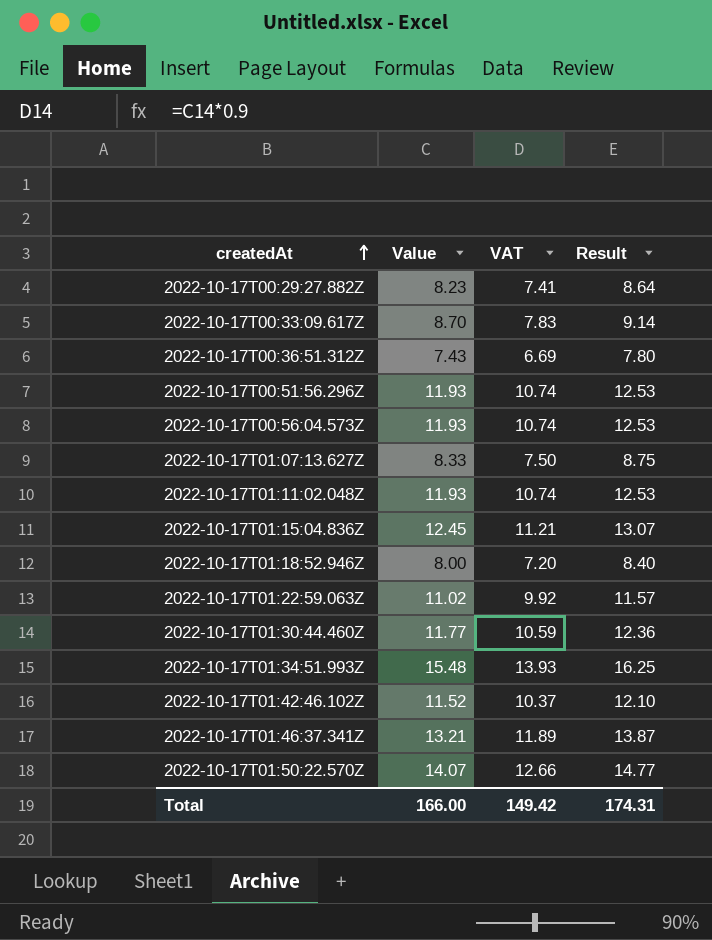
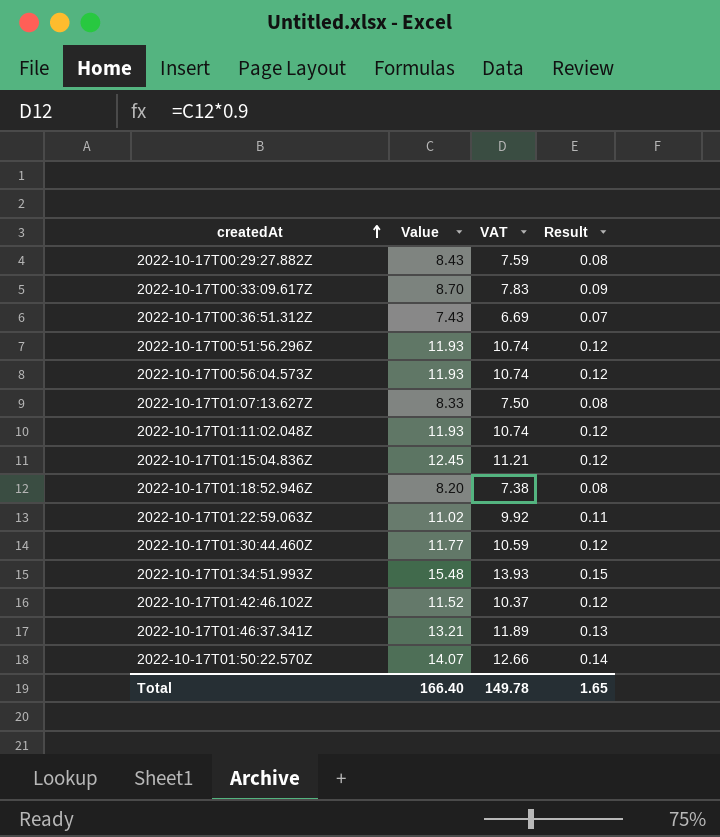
column Result | formula: [Value] * 1.05 -> [Value] * 0.01
2022-10-17T00:29:27.882Z | Value: 8.23 -> 8.43
2022-10-17T00:29:27.882Z | VAT: 7.41 -> 7.59
2022-10-17T01:18:52.946Z | Value: 8.00 -> 8.20
2022-10-17T01:18:52.946Z | VAT: 7.20 -> 7.38
Total | Value: 166.00 -> 166.40
Total | VAT: 149.42 -> 149.78
Total | Result: 174.31 -> 1.65

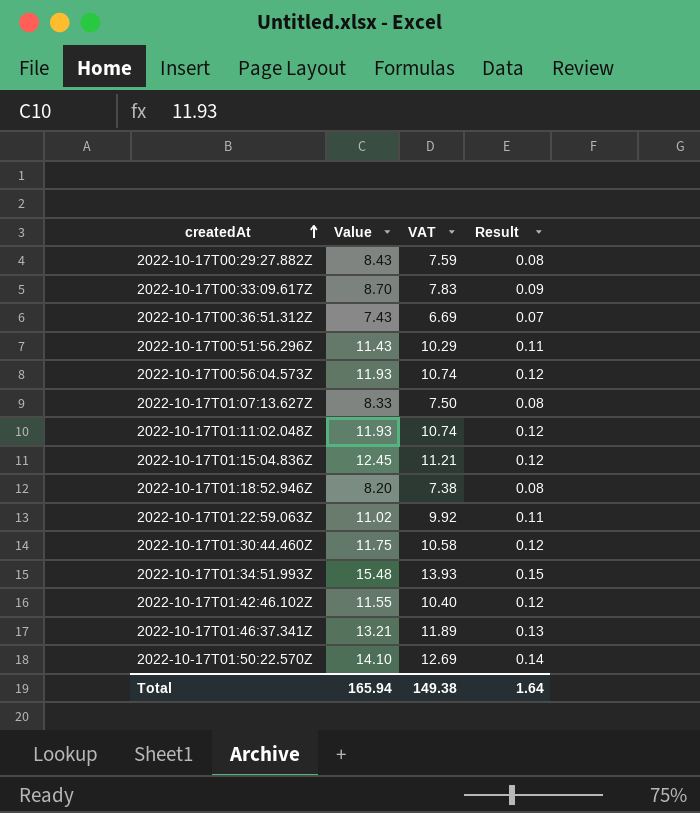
2022-10-17T00:51:56.296Z | Value: 11.93 -> 11.43
2022-10-17T00:51:56.296Z | VAT: 10.74 -> 10.29
2022-10-17T00:51:56.296Z | Result: 0.12 -> 0.11
2022-10-17T01:30:44.460Z | Value: 11.77 -> 11.75
2022-10-17T01:30:44.460Z | VAT: 10.59 -> 10.58
2022-10-17T01:42:46.102Z | Value: 11.52 -> 11.55
2022-10-17T01:42:46.102Z | VAT: 10.37 -> 10.40
2022-10-17T01:50:22.570Z | Value: 14.07 -> 14.10
2022-10-17T01:50:22.570Z | VAT: 12.66 -> 12.69
Total | Value: 166.40 -> 165.94
Total | VAT: 149.78 -> 149.38
Total | Result: 1.65 -> 1.64

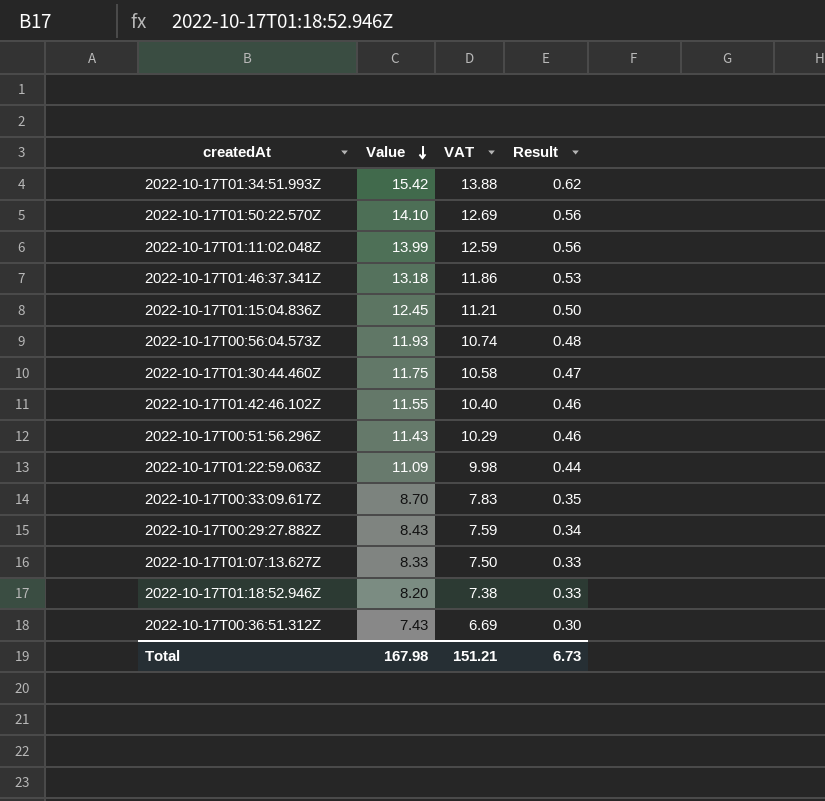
row order: createdAt ascending -> Value descending
column Result | formula: [Value] * 0.01 -> [Value] * 0.04
2022-10-17T01:34:51.993Z | Value: 15.48 -> 15.42
2022-10-17T01:34:51.993Z | VAT: 13.93 -> 13.88
2022-10-17T01:11:02.048Z | Value: 11.93 -> 13.99
2022-10-17T01:11:02.048Z | VAT: 10.74 -> 12.59
2022-10-17T01:46:37.341Z | Value: 13.21 -> 13.18
2022-10-17T01:46:37.341Z | VAT: 11.89 -> 11.86
2022-10-17T01:22:59.063Z | Value: 11.02 -> 11.09
2022-10-17T01:22:59.063Z | VAT: 9.92 -> 9.98
Total | Value: 165.94 -> 167.98
Total | VAT: 149.38 -> 151.21
Total | Result: 1.64 -> 6.73

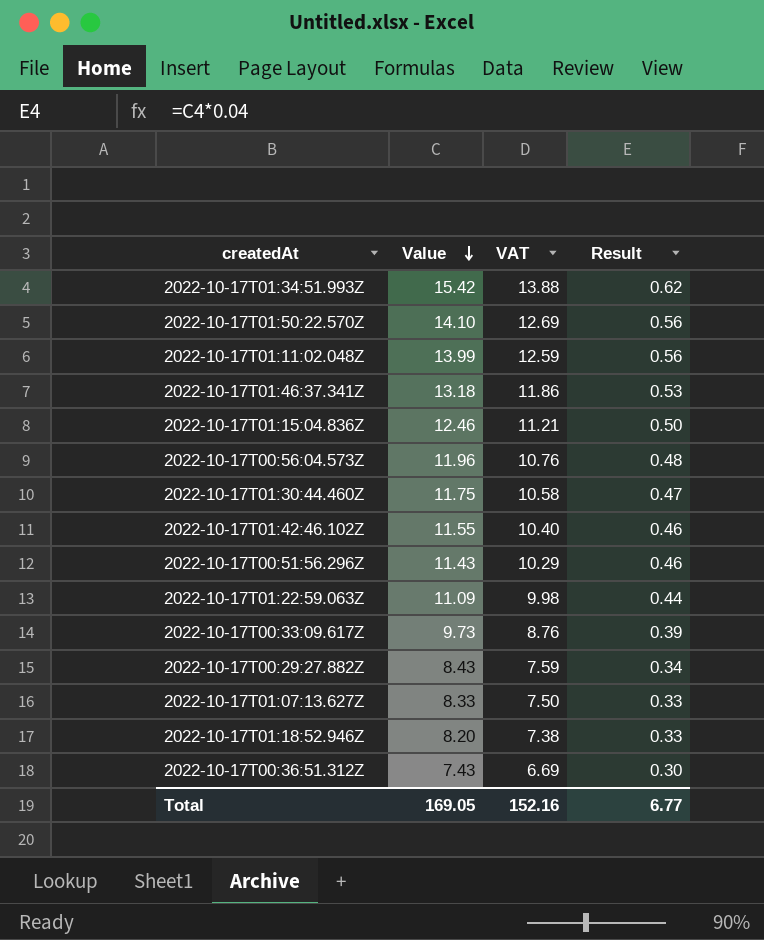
2022-10-17T01:15:04.836Z | Value: 12.45 -> 12.46
2022-10-17T00:56:04.573Z | Value: 11.93 -> 11.96
2022-10-17T00:56:04.573Z | VAT: 10.74 -> 10.76
2022-10-17T00:33:09.617Z | Value: 8.70 -> 9.73
2022-10-17T00:33:09.617Z | VAT: 7.83 -> 8.76
2022-10-17T00:33:09.617Z | Result: 0.35 -> 0.39
Total | Value: 167.98 -> 169.05
Total | VAT: 151.21 -> 152.16
Total | Result: 6.73 -> 6.77

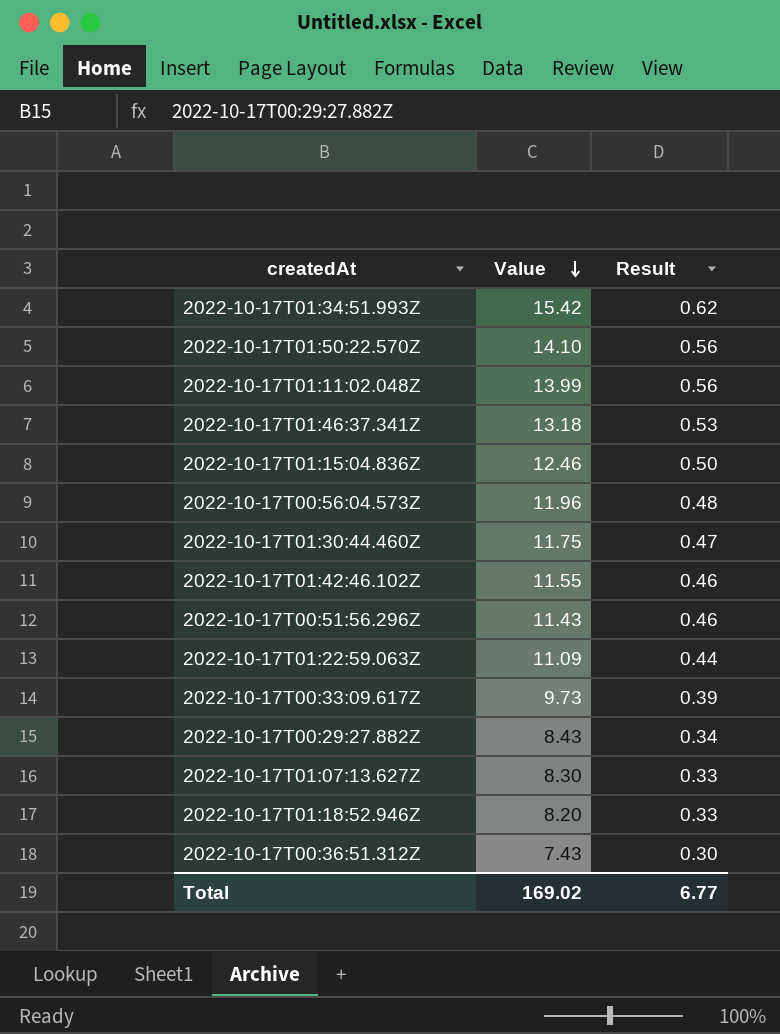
column VAT | formula: [Value] * 0.9 -> none
2022-10-17T01:07:13.627Z | Value: 8.33 -> 8.30
Total | Value: 169.05 -> 169.02

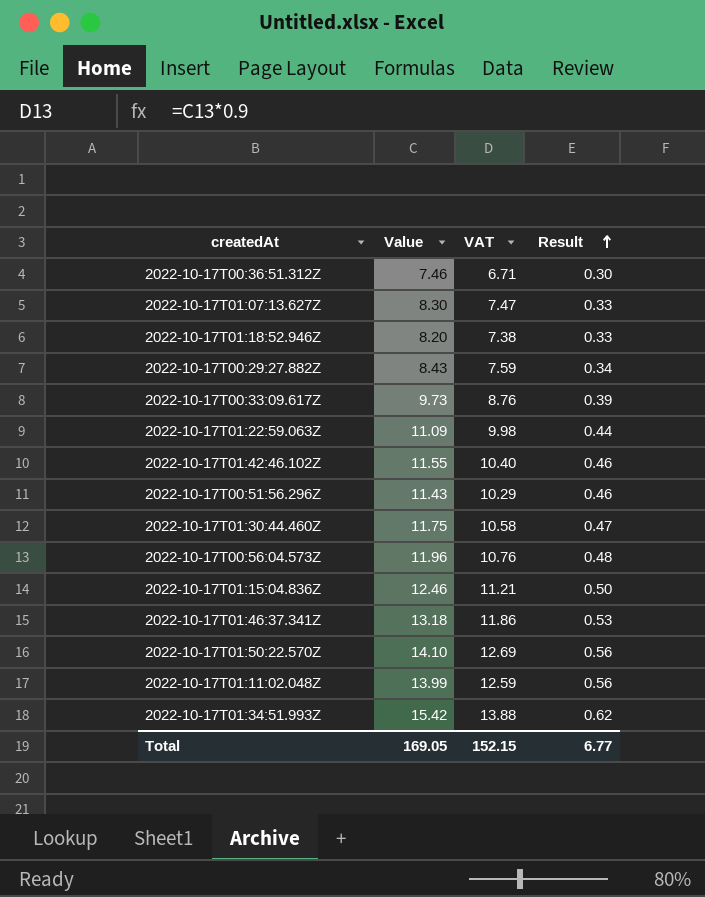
row order: Value descending -> Result ascending
column VAT | formula: none -> [Value] * 0.9
2022-10-17T00:36:51.312Z | Value: 7.43 -> 7.46
Total | Value: 169.02 -> 169.05

